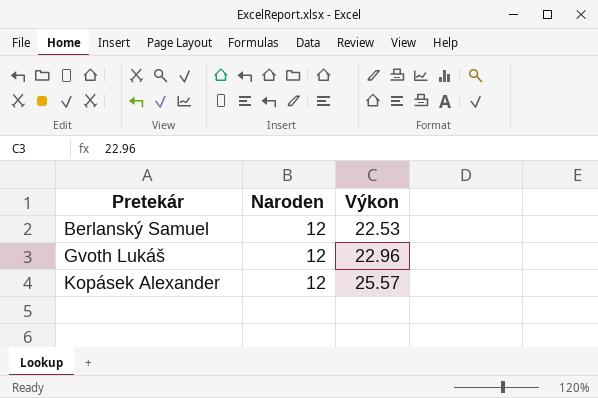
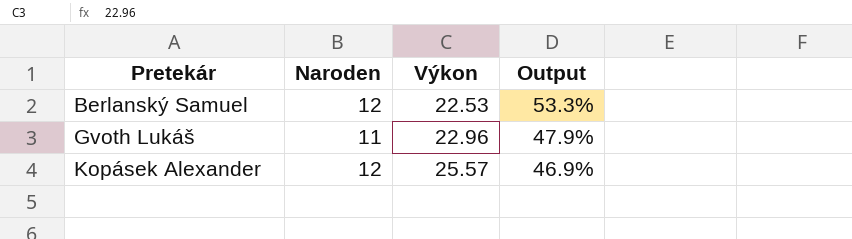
column Output | formula: none -> [Naroden] / [Výkon]
Gvoth Lukáš | Naroden: 12 -> 11

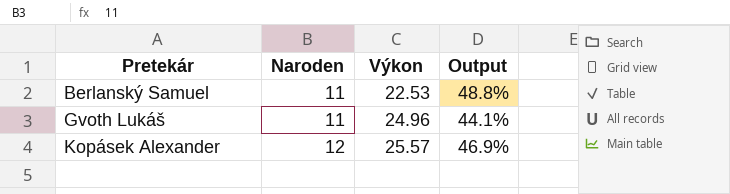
Berlanský Samuel | Naroden: 12 -> 11
Berlanský Samuel | Output: 53.3% -> 48.8%
Gvoth Lukáš | Výkon: 22.96 -> 24.96
Gvoth Lukáš | Output: 47.9% -> 44.1%

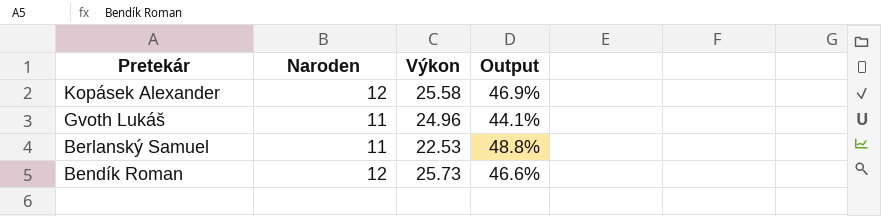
row order: Pretekár ascending -> Pretekár descending
Kopásek Alexander | Výkon: 25.57 -> 25.58
row Bendík Roman: none -> 12 | 25.73 | 46.6%

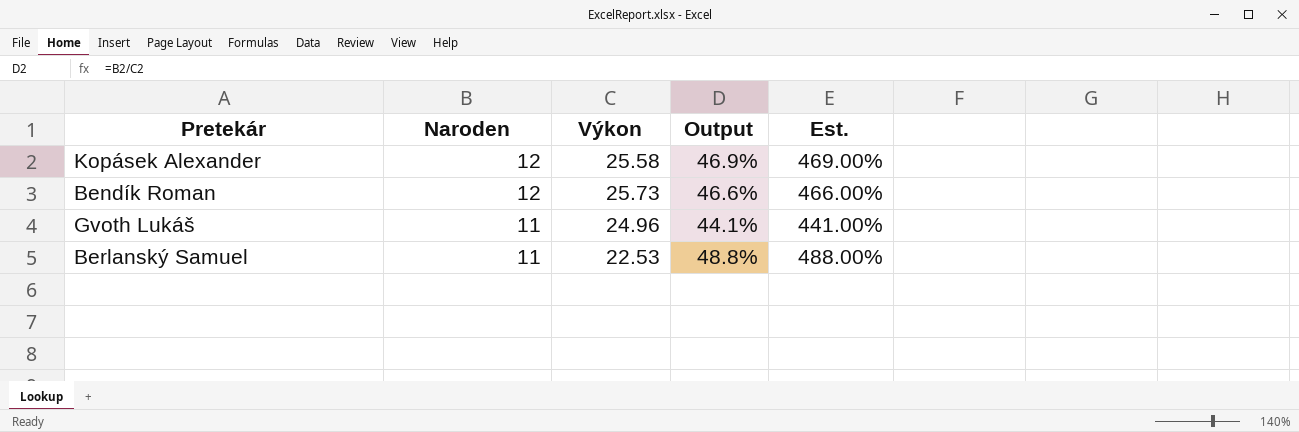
row order: Pretekár descending -> Naroden descending
column Est. | formula: none -> [Output] * 10

